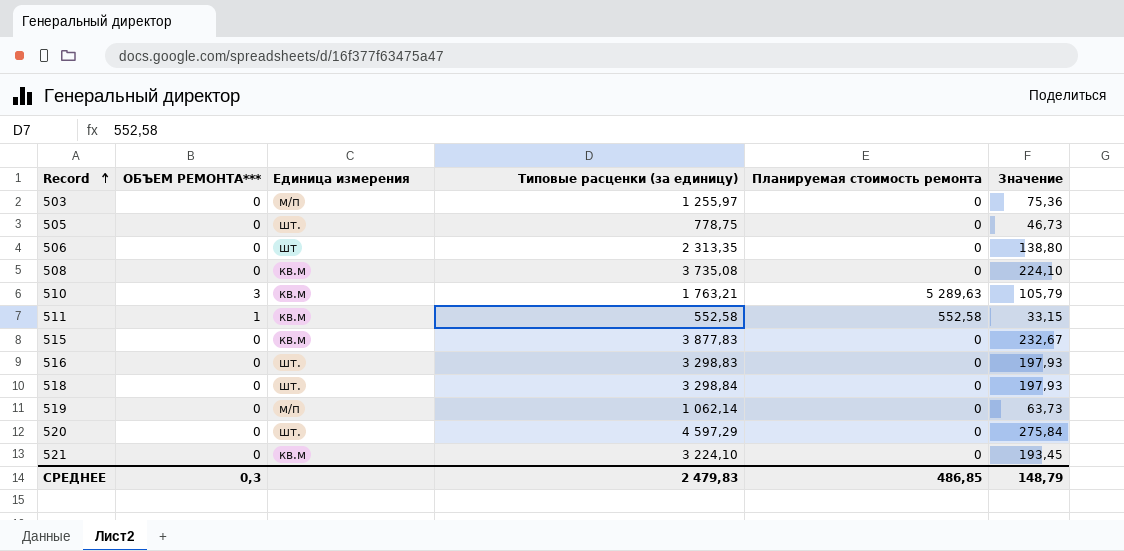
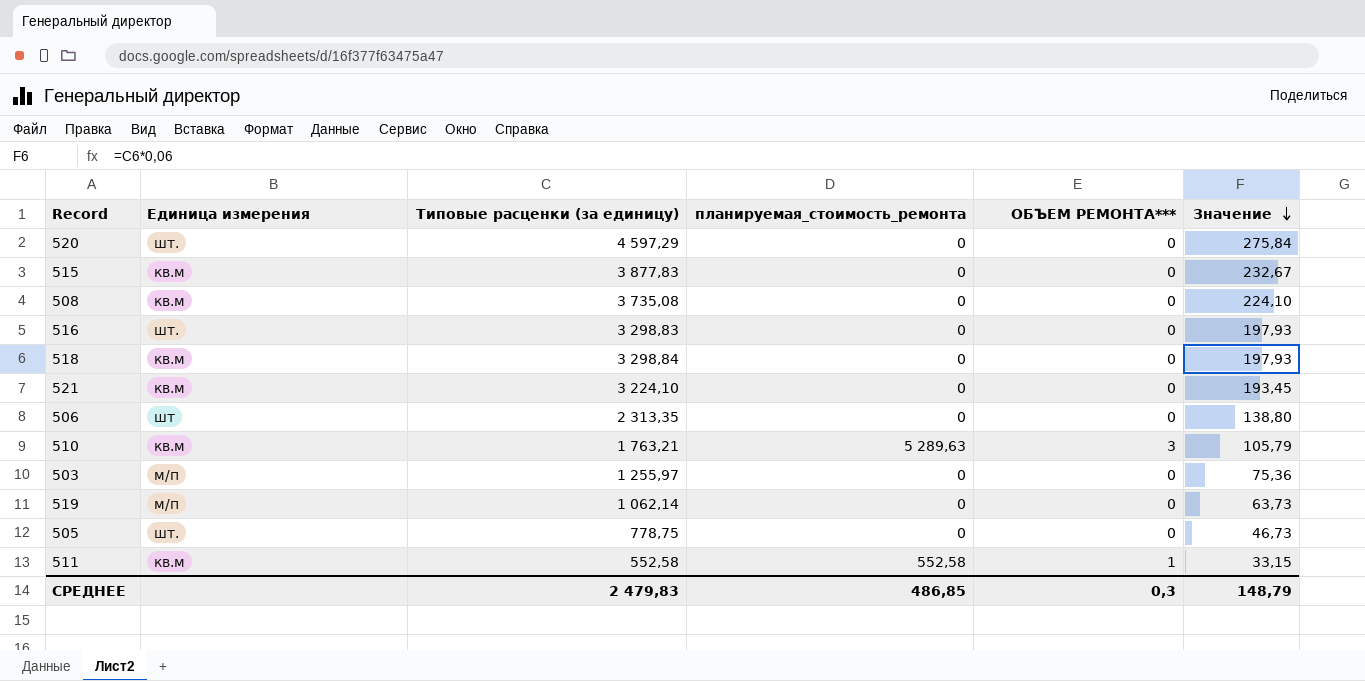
row order: Record ascending -> Значение descending
column name: Планируемая стоимость ремонта -> планируемая_стоимость_ремонта
column ОБЪЕМ РЕМОНТА*** | position: 2 -> 5
518 | Единица измерения: шт. -> кв.м

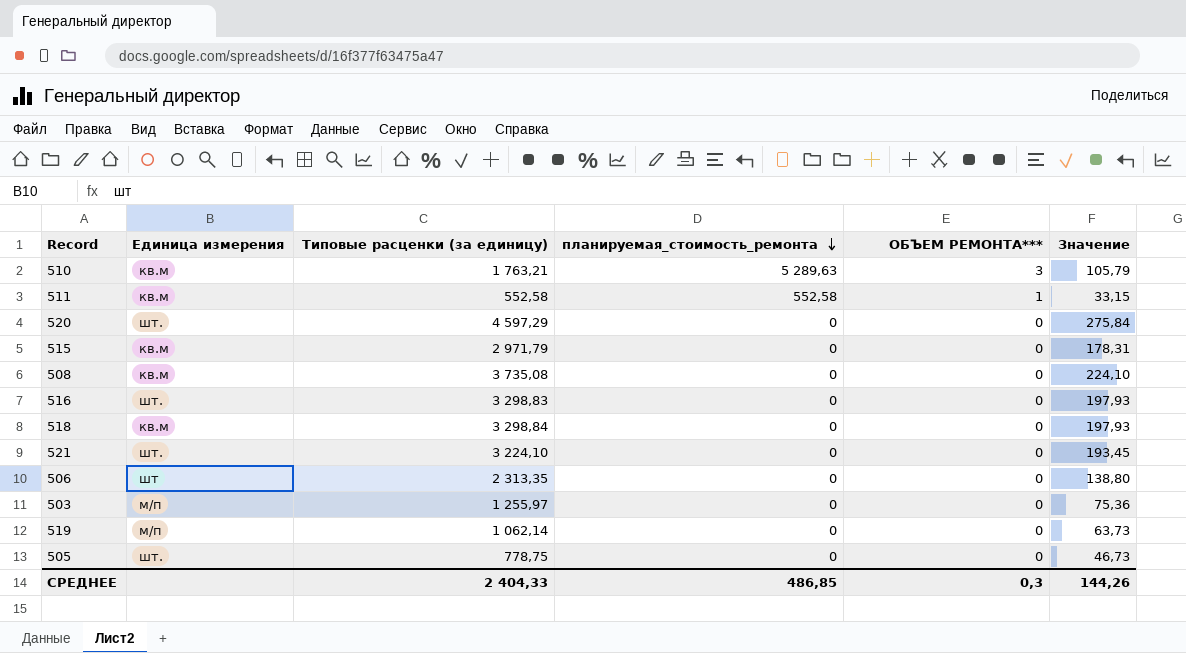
row order: Значение descending -> планируемая_стоимость_ремонта descending
515 | Типовые расценки (за единицу): 3 877,83 -> 2 971,79
515 | Значение: 232,67 -> 178,31
521 | Единица измерения: кв.м -> шт.
СРЕДНЕЕ | Типовые расценки (за единицу): 2 479,83 -> 2 404,33
СРЕДНЕЕ | Значение: 148,79 -> 144,26

